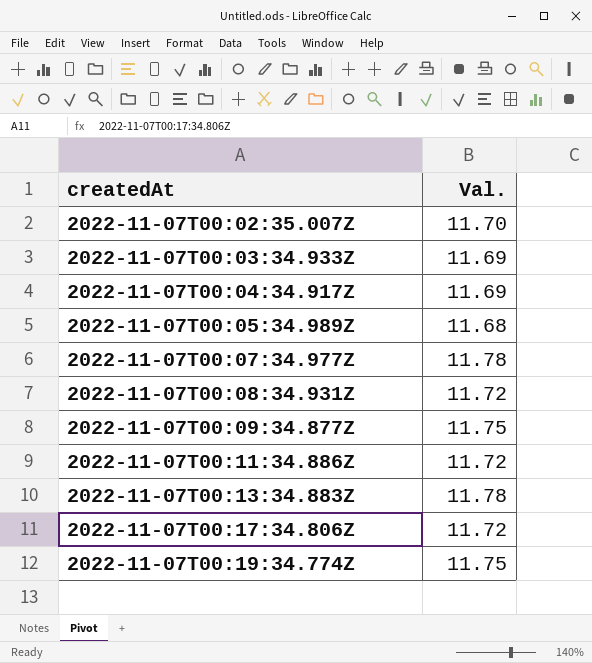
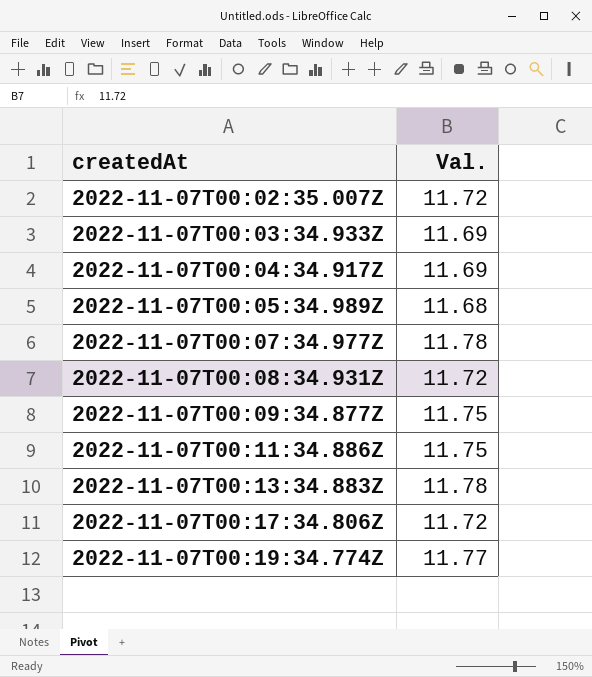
2022-11-07T00:02:35.007Z | Val.: 11.70 -> 11.72
2022-11-07T00:11:34.886Z | Val.: 11.72 -> 11.75
2022-11-07T00:19:34.774Z | Val.: 11.75 -> 11.77

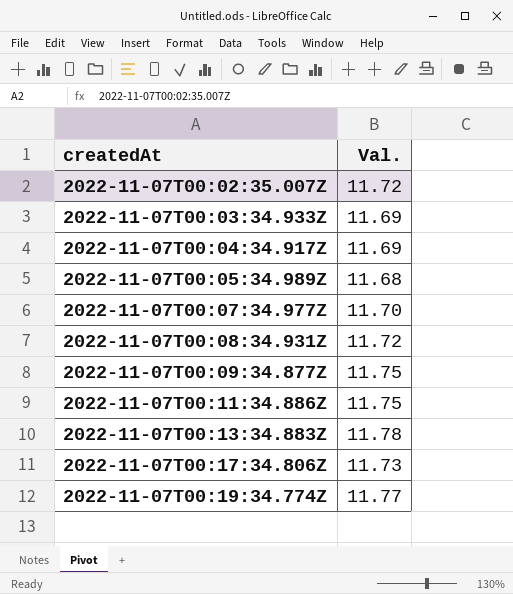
2022-11-07T00:07:34.977Z | Val.: 11.78 -> 11.70
2022-11-07T00:17:34.806Z | Val.: 11.72 -> 11.73

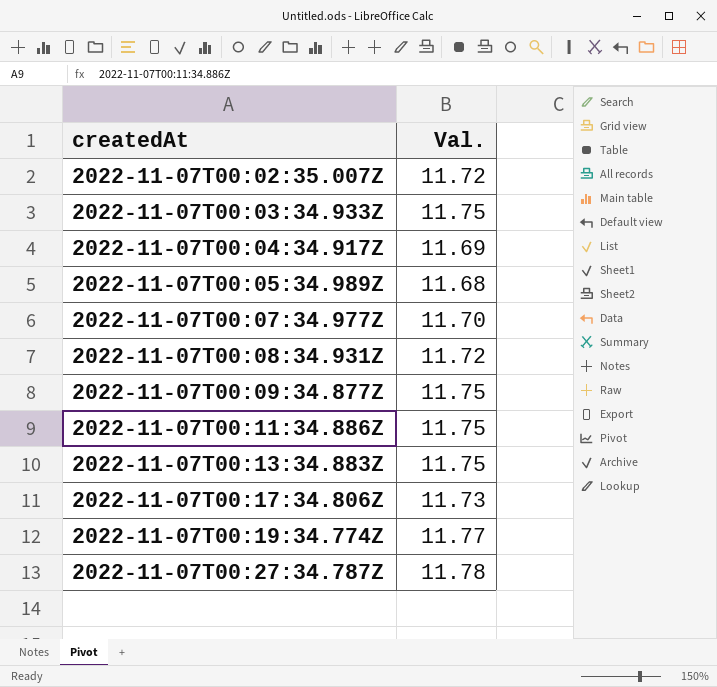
2022-11-07T00:03:34.933Z | Val.: 11.69 -> 11.75
2022-11-07T00:13:34.883Z | Val.: 11.78 -> 11.75
row 2022-11-07T00:27:34.787Z: none -> 11.78

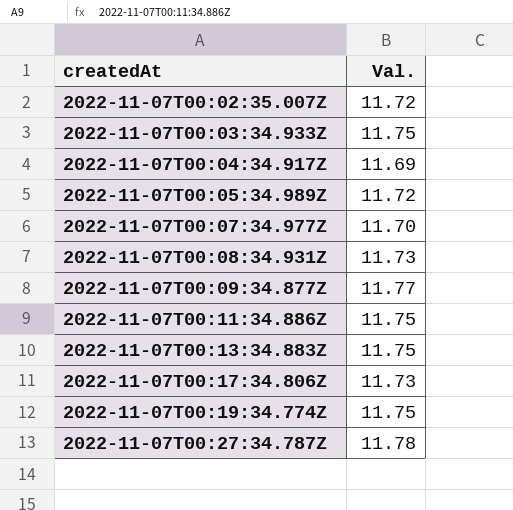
2022-11-07T00:05:34.989Z | Val.: 11.68 -> 11.72
2022-11-07T00:08:34.931Z | Val.: 11.72 -> 11.73
2022-11-07T00:09:34.877Z | Val.: 11.75 -> 11.77
2022-11-07T00:19:34.774Z | Val.: 11.77 -> 11.75

